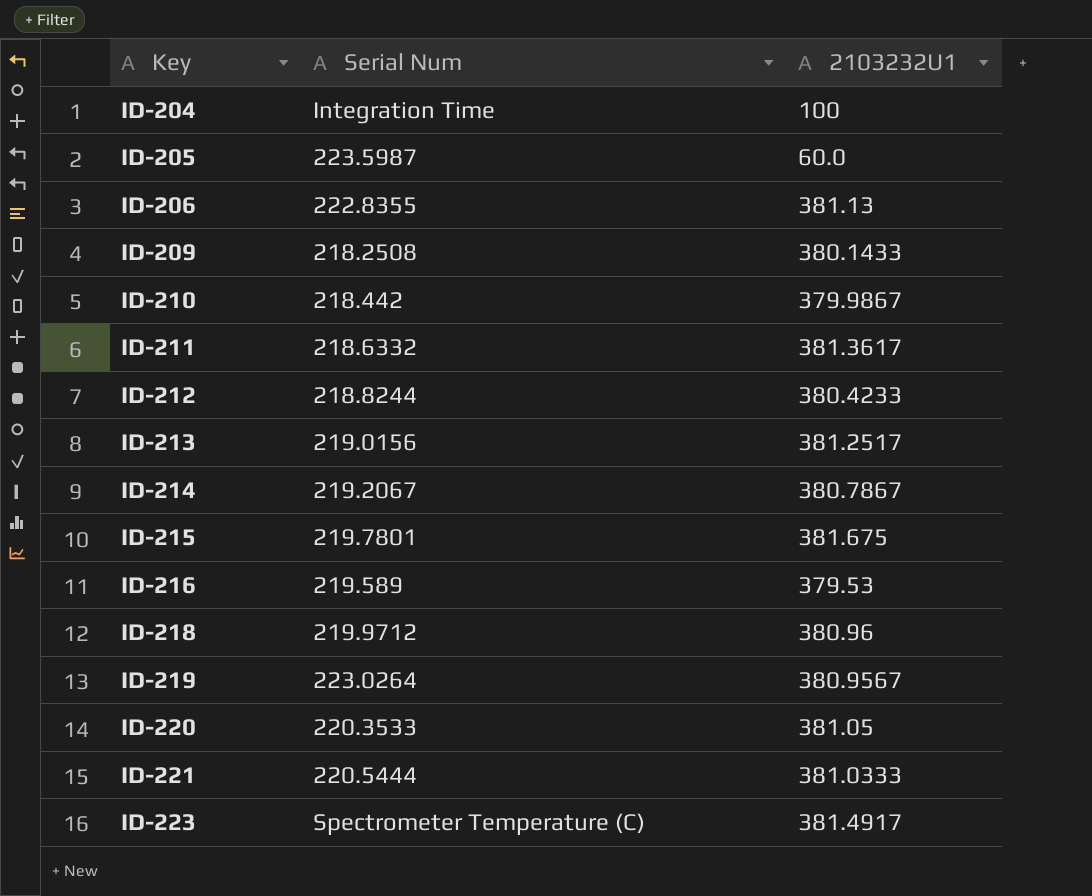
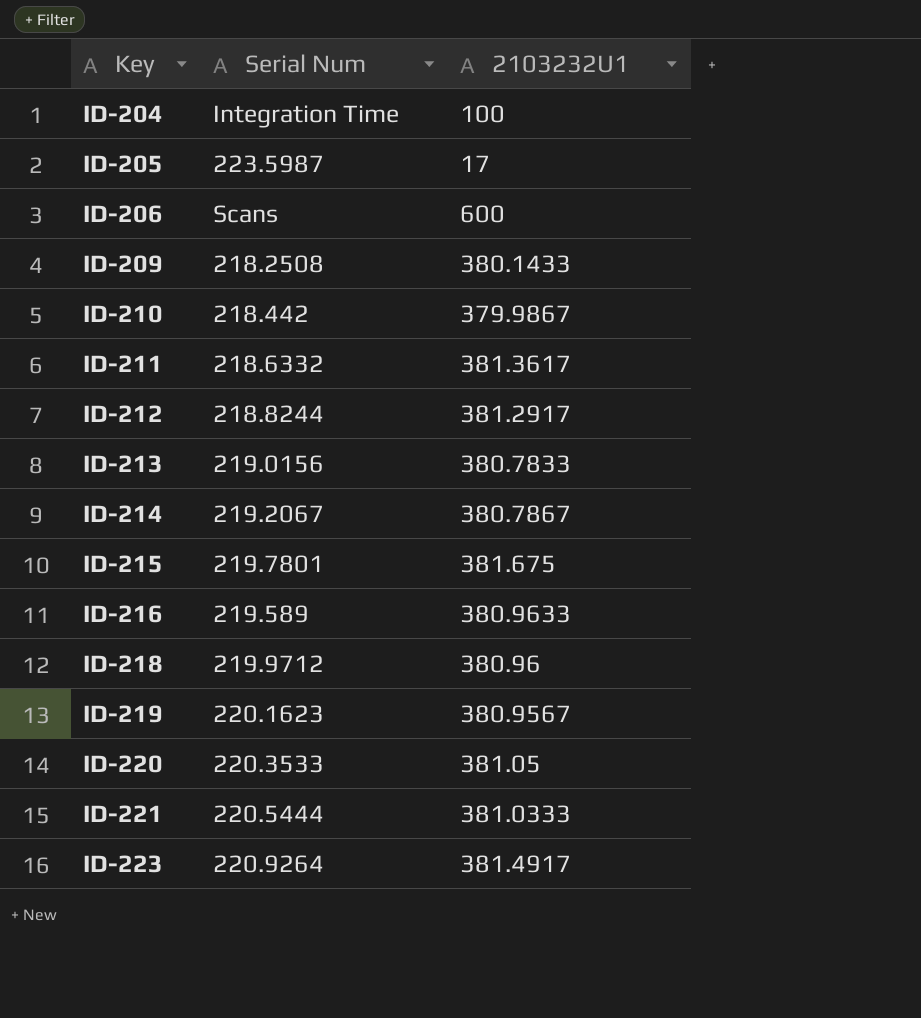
ID-205 | 2103232U1: 60.0 -> 17
ID-206 | Serial Num: 222.8355 -> Scans
ID-206 | 2103232U1: 381.13 -> 600
ID-212 | 2103232U1: 380.4233 -> 381.2917
ID-213 | 2103232U1: 381.2517 -> 380.7833
ID-216 | 2103232U1: 379.53 -> 380.9633
ID-219 | Serial Num: 223.0264 -> 220.1623
ID-223 | Serial Num: Spectrometer Temperature (C) -> 220.9264

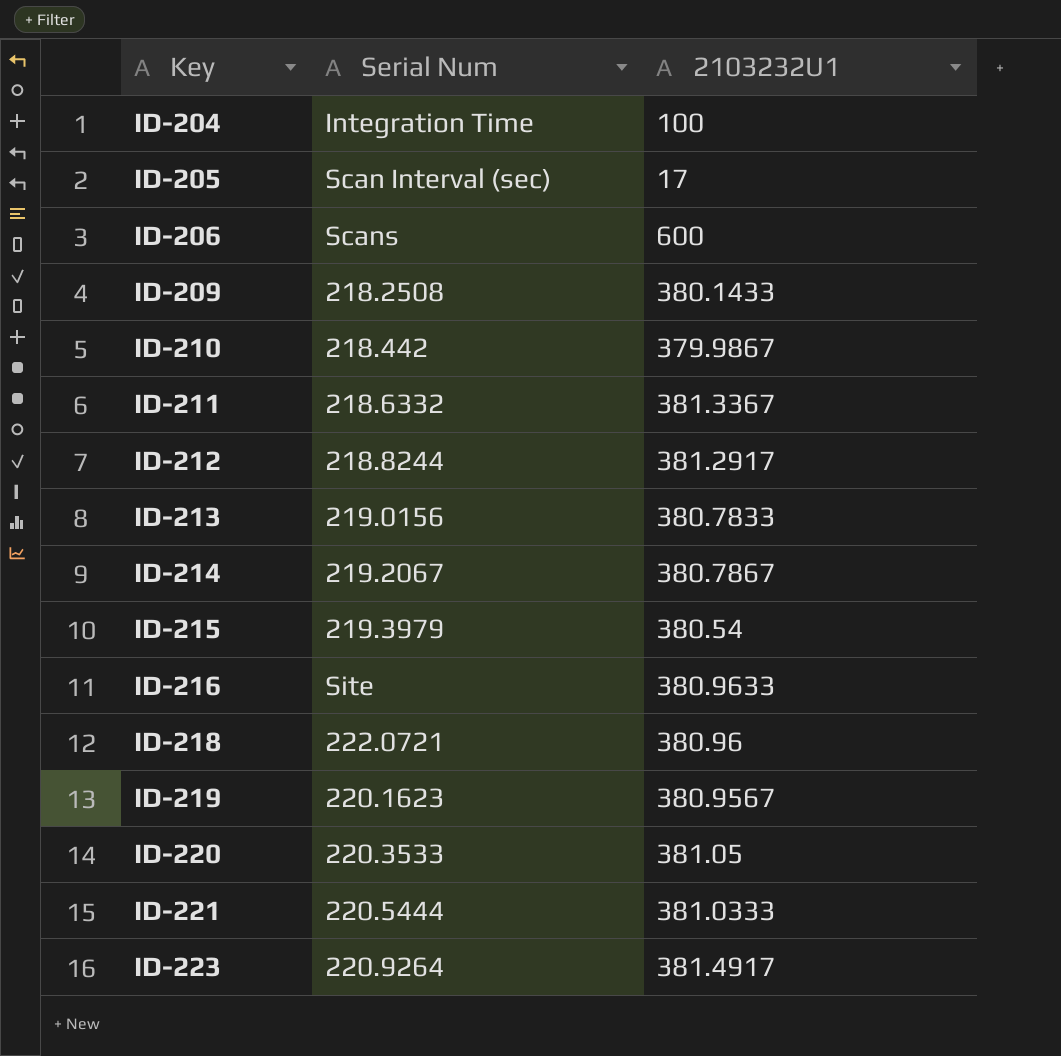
ID-205 | Serial Num: 223.5987 -> Scan Interval (sec)
ID-211 | 2103232U1: 381.3617 -> 381.3367
ID-215 | Serial Num: 219.7801 -> 219.3979
ID-215 | 2103232U1: 381.675 -> 380.54
ID-216 | Serial Num: 219.589 -> Site
ID-218 | Serial Num: 219.9712 -> 222.0721

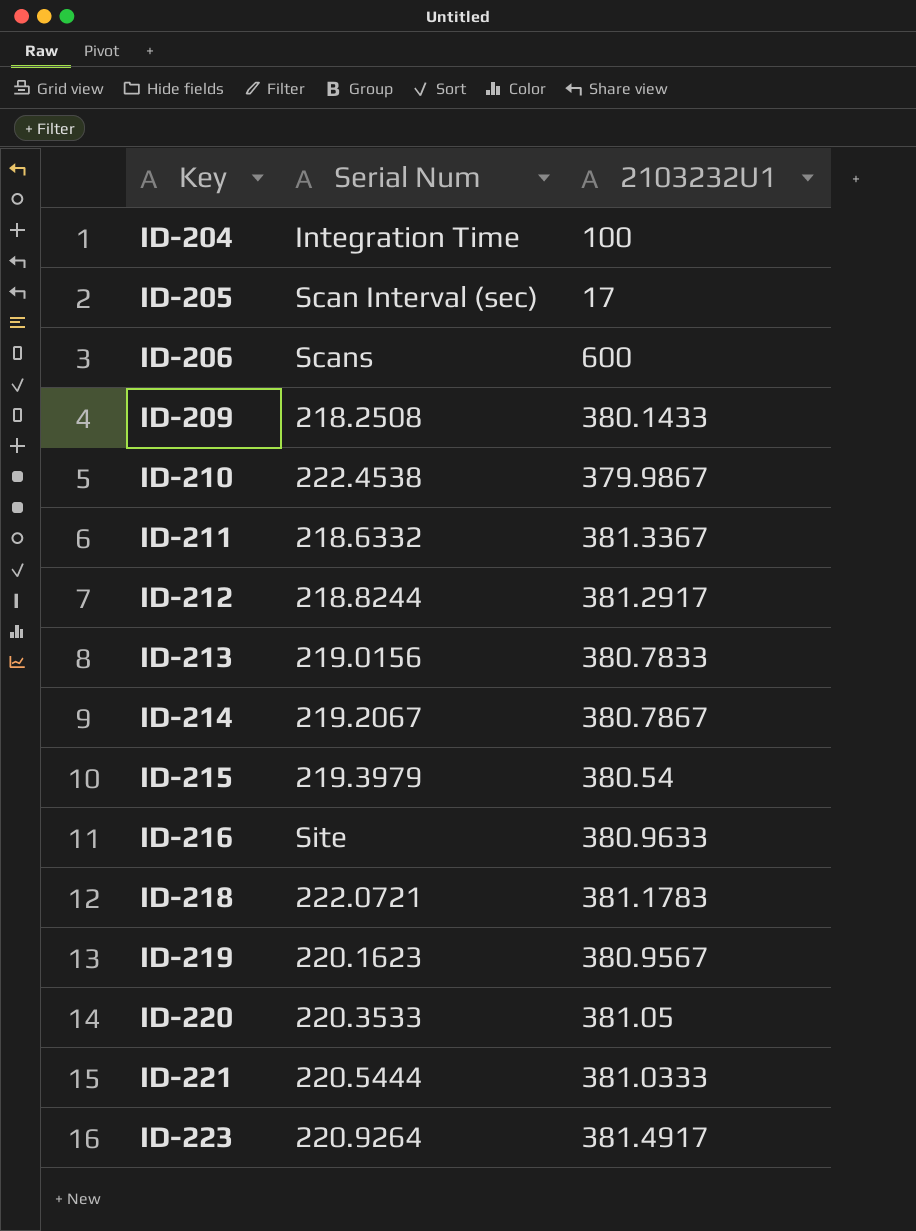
ID-210 | Serial Num: 218.442 -> 222.4538
ID-218 | 2103232U1: 380.96 -> 381.1783

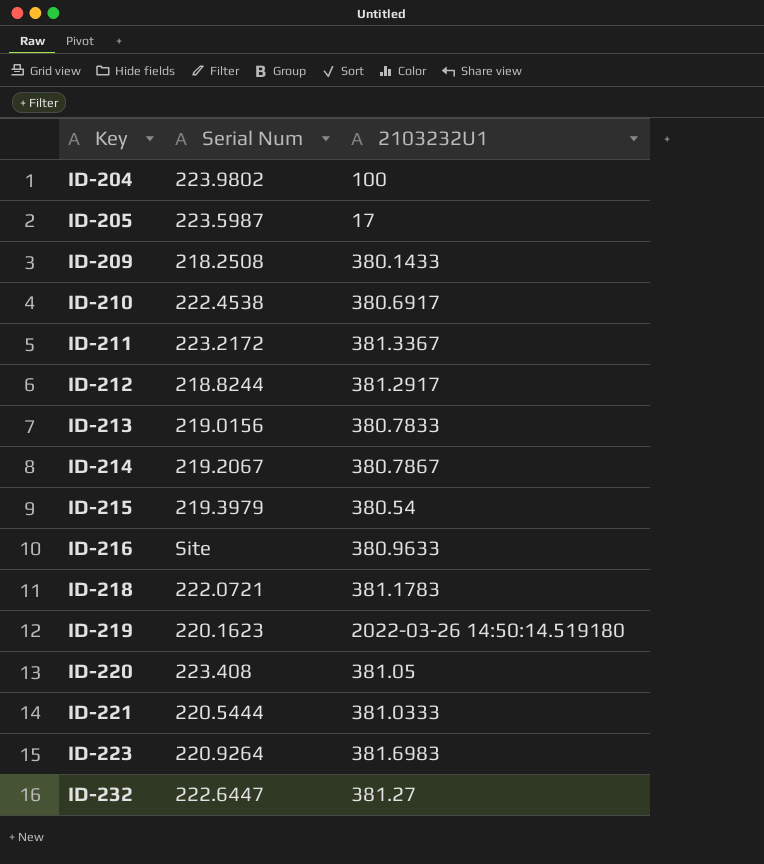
row ID-206: Scans | 600 -> none
ID-204 | Serial Num: Integration Time -> 223.9802
ID-205 | Serial Num: Scan Interval (sec) -> 223.5987
ID-210 | 2103232U1: 379.9867 -> 380.6917
ID-211 | Serial Num: 218.6332 -> 223.2172
ID-219 | 2103232U1: 380.9567 -> 2022-03-26 14:50:14.519180
ID-220 | Serial Num: 220.3533 -> 223.408
ID-223 | 2103232U1: 381.4917 -> 381.6983
row ID-232: none -> 222.6447 | 381.27

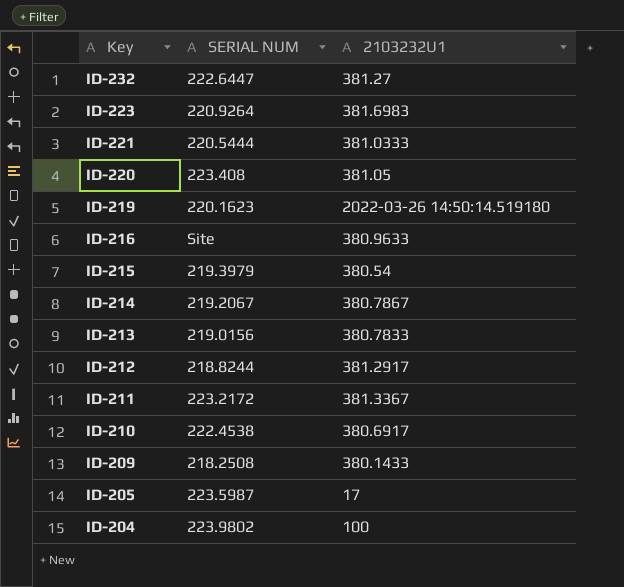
row order: Key ascending -> Key descending
column name: Serial Num -> SERIAL NUM
row ID-218: 222.0721 | 381.1783 -> none

